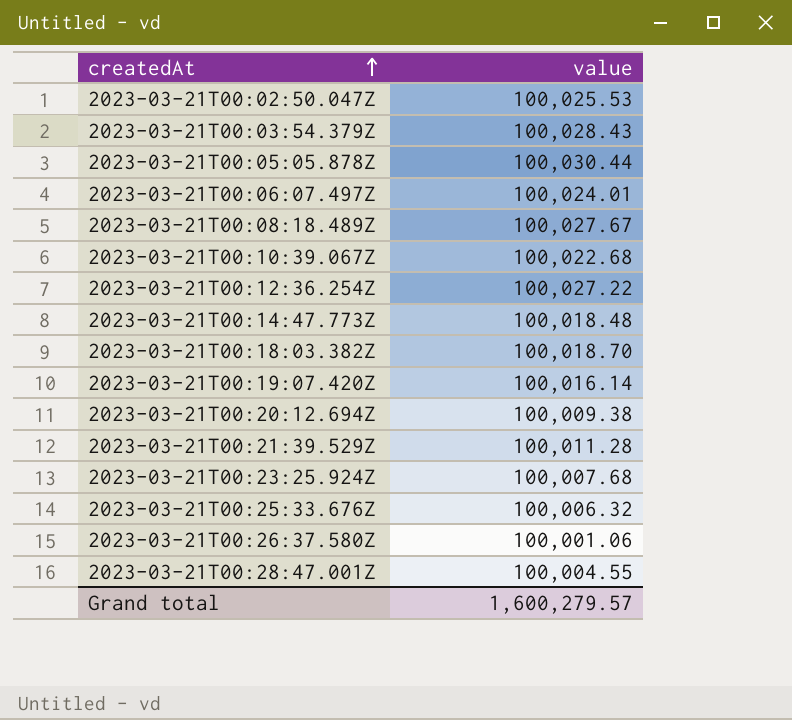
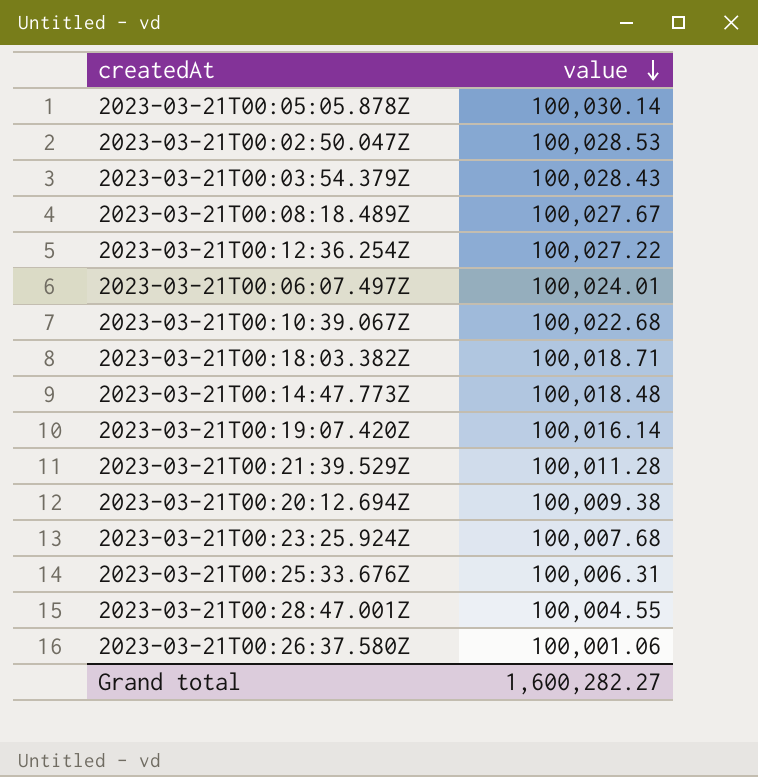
row order: createdAt ascending -> value descending
2023-03-21T00:05:05.878Z | value: 100,030.44 -> 100,030.14
2023-03-21T00:02:50.047Z | value: 100,025.53 -> 100,028.53
2023-03-21T00:18:03.382Z | value: 100,018.70 -> 100,018.71
2023-03-21T00:25:33.676Z | value: 100,006.32 -> 100,006.31
Grand total | value: 1,600,279.57 -> 1,600,282.27

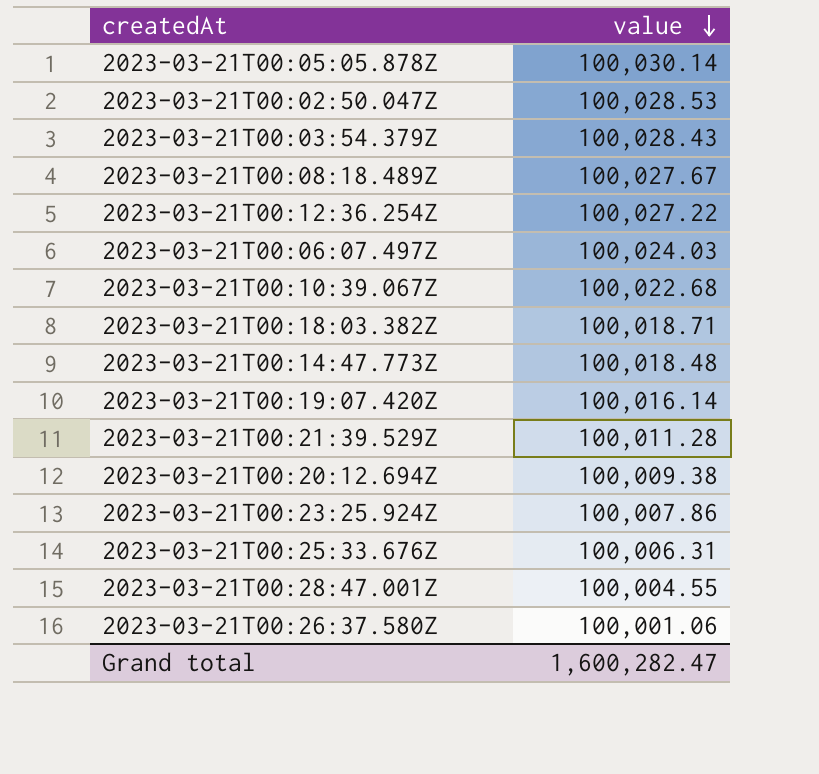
2023-03-21T00:06:07.497Z | value: 100,024.01 -> 100,024.03
2023-03-21T00:23:25.924Z | value: 100,007.68 -> 100,007.86
Grand total | value: 1,600,282.27 -> 1,600,282.47

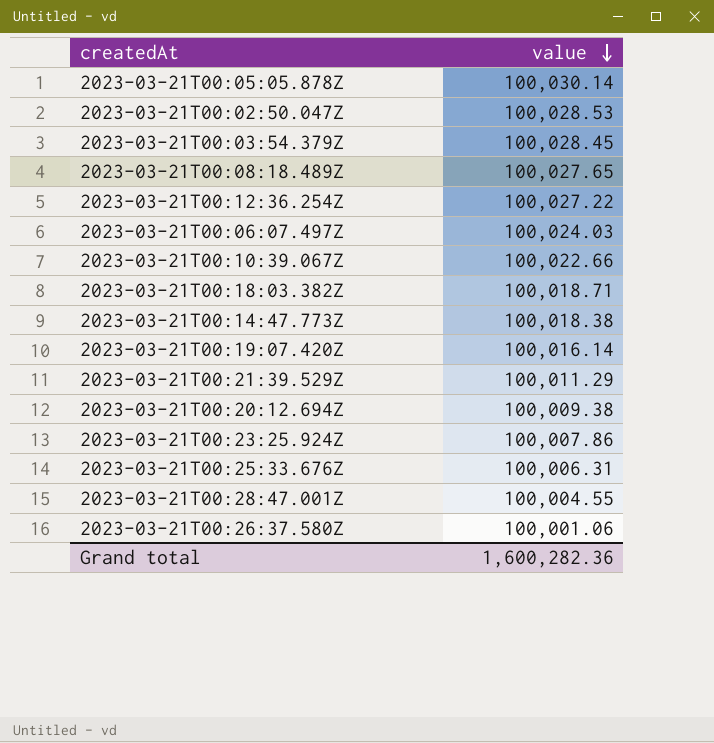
2023-03-21T00:03:54.379Z | value: 100,028.43 -> 100,028.45
2023-03-21T00:08:18.489Z | value: 100,027.67 -> 100,027.65
2023-03-21T00:10:39.067Z | value: 100,022.68 -> 100,022.66
2023-03-21T00:14:47.773Z | value: 100,018.48 -> 100,018.38
2023-03-21T00:21:39.529Z | value: 100,011.28 -> 100,011.29
Grand total | value: 1,600,282.47 -> 1,600,282.36

